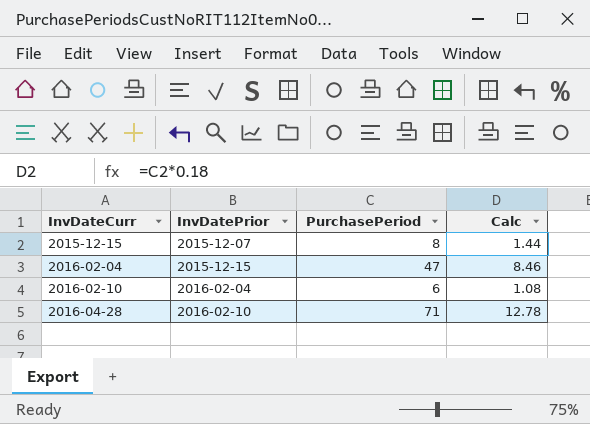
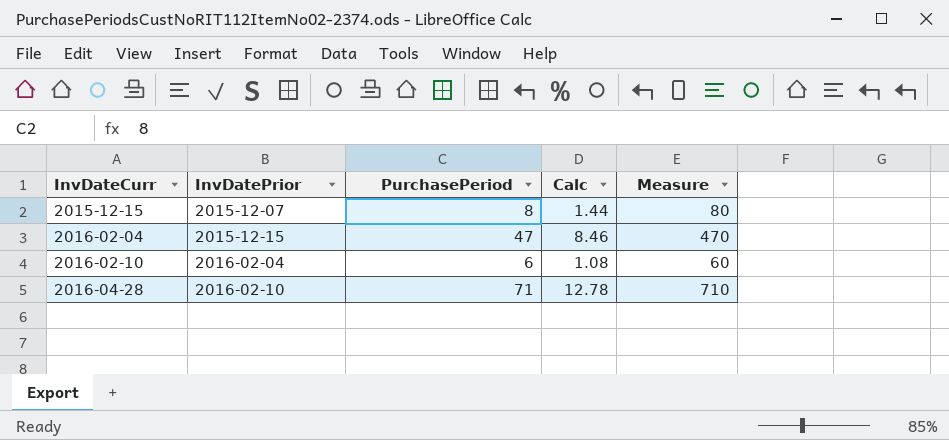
column Measure | formula: none -> [PurchasePeriod] * 10

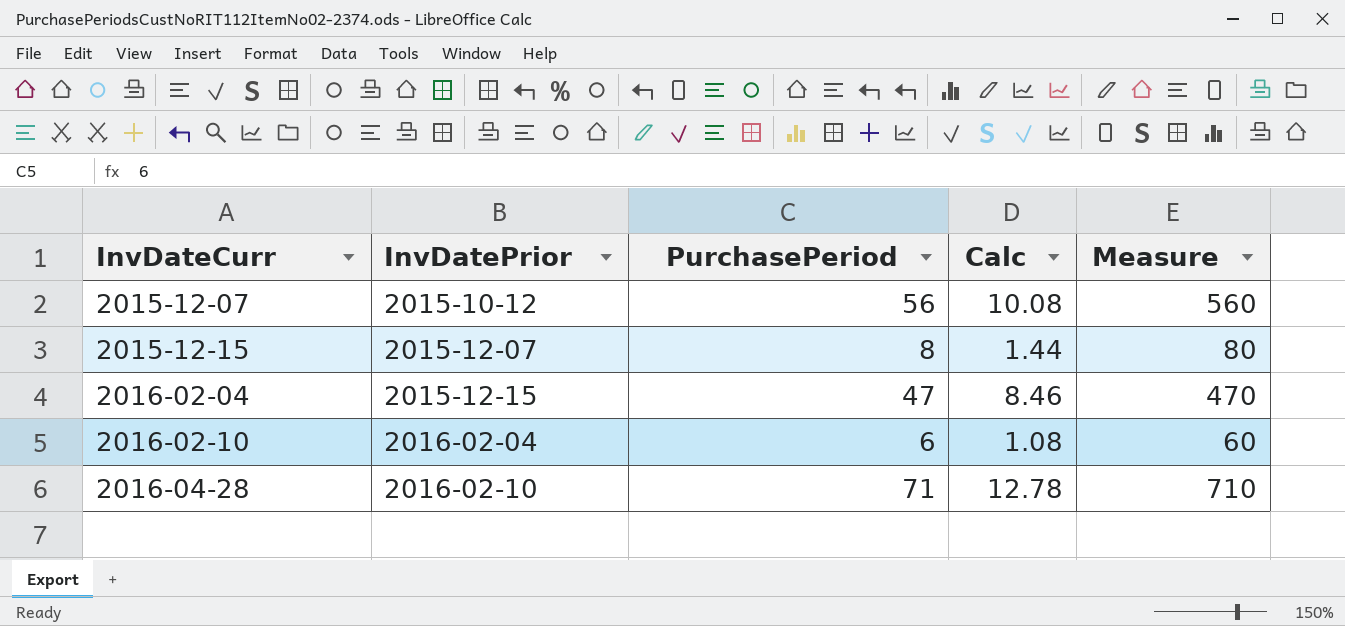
row 2015-12-07: none -> 2015-10-12 | 56 | 10.08 | 560

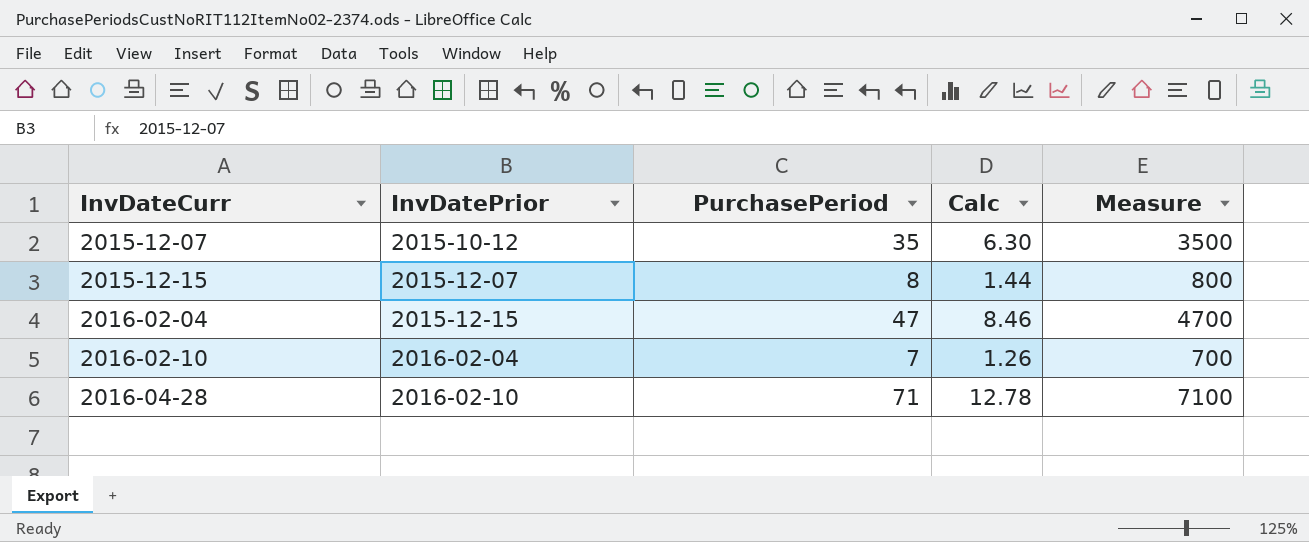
column Measure | formula: [PurchasePeriod] * 10 -> [PurchasePeriod] * 100
2015-12-07 | PurchasePeriod: 56 -> 35
2015-12-07 | Calc: 10.08 -> 6.30
2016-02-10 | PurchasePeriod: 6 -> 7
2016-02-10 | Calc: 1.08 -> 1.26

